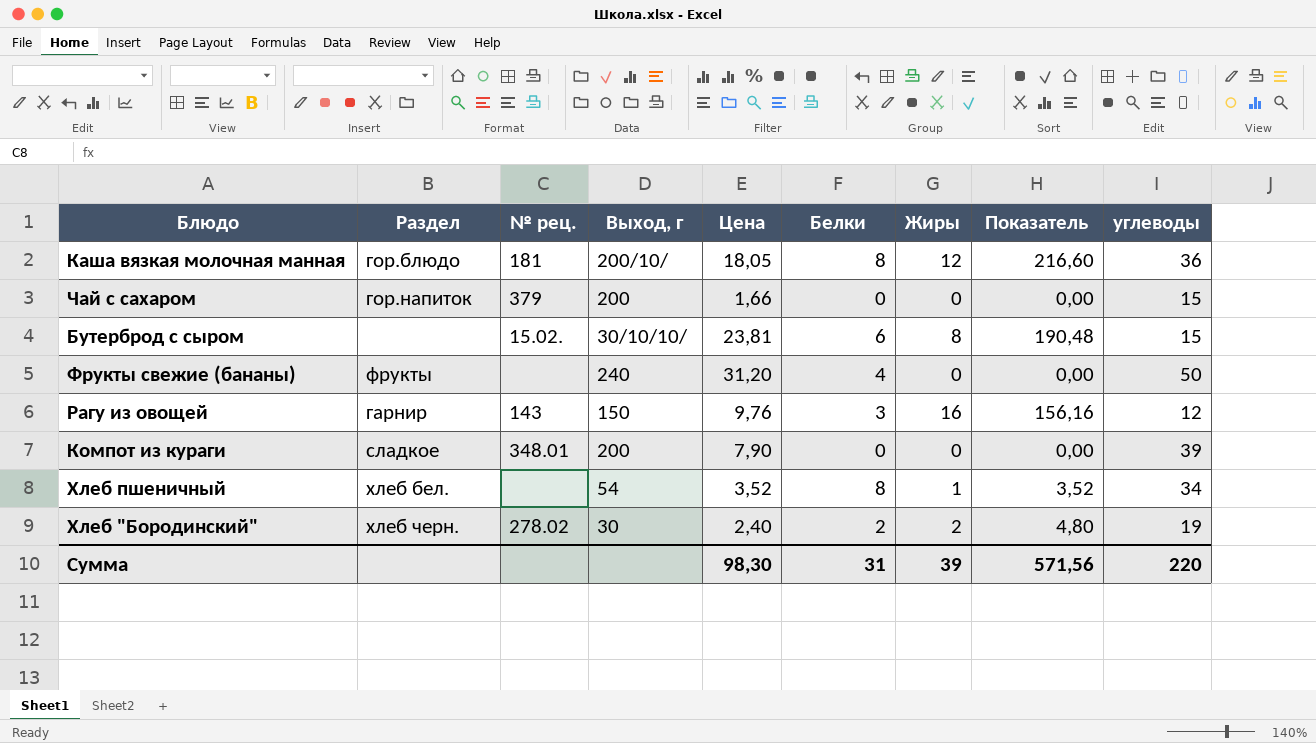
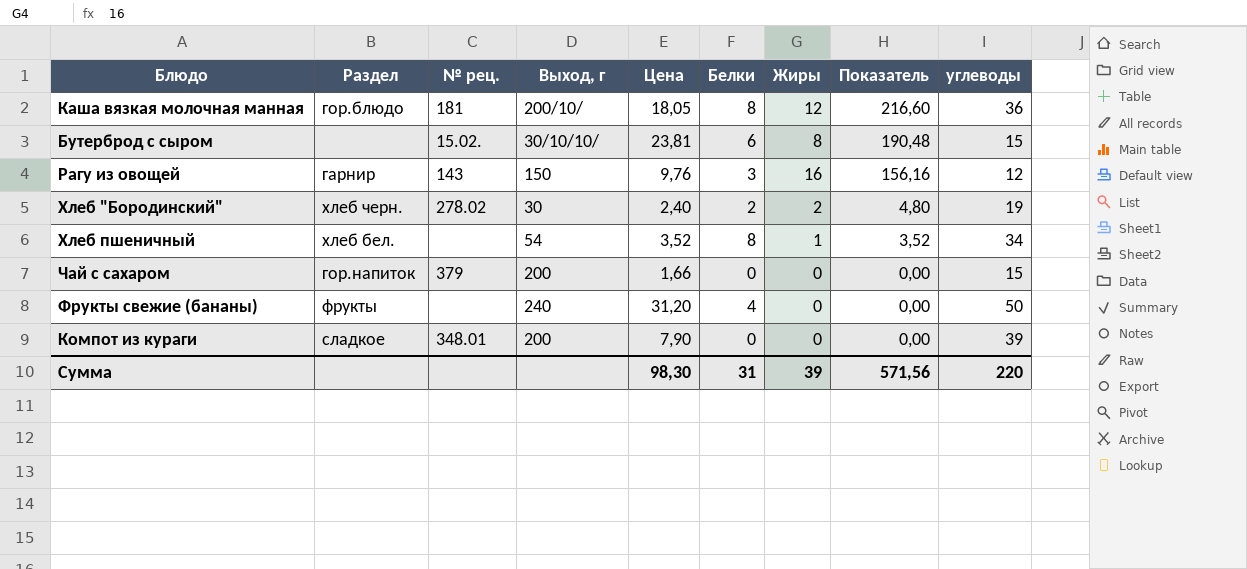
row order: none -> Показатель descending

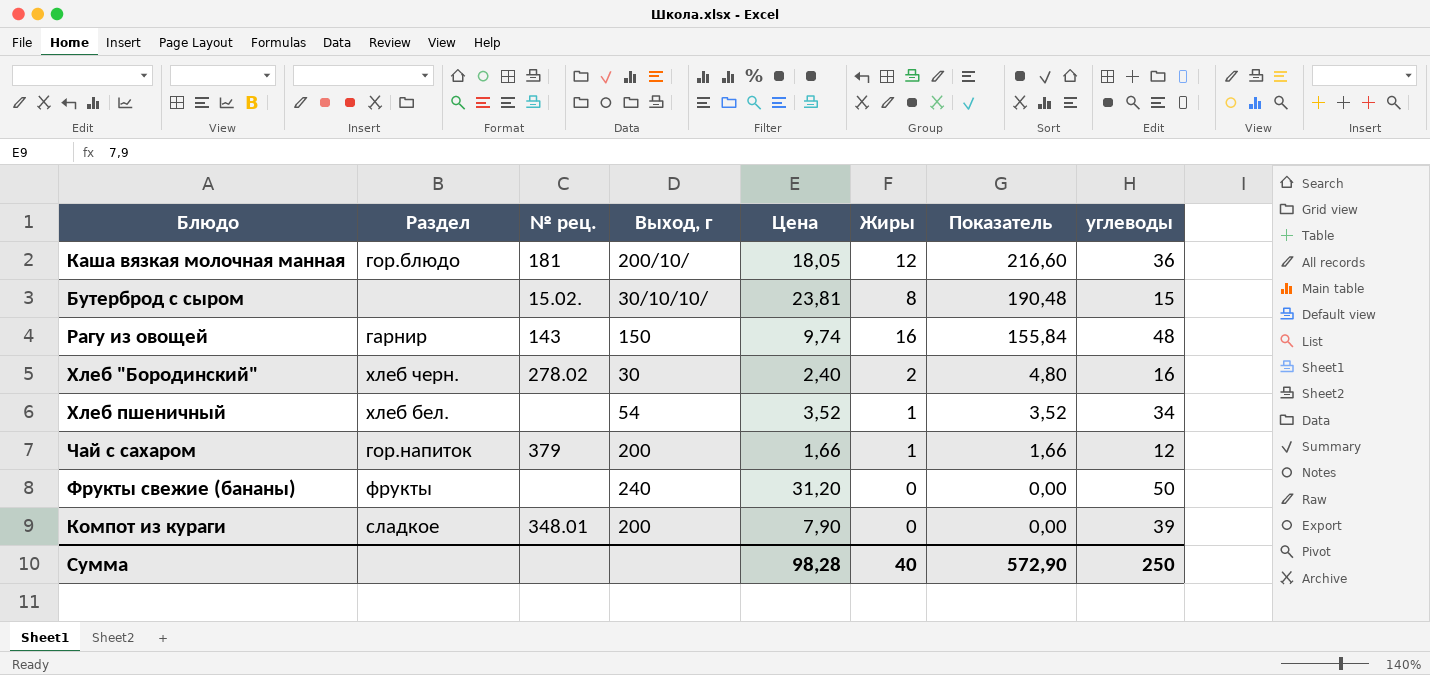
column Белки | position: 6 -> none
Рагу из овощей | Цена: 9,76 -> 9,74
Рагу из овощей | Показатель: 156,16 -> 155,84
Рагу из овощей | углеводы: 12 -> 48
Хлеб "Бородинский" | углеводы: 19 -> 16
Чай с сахаром | Жиры: 0 -> 1
Чай с сахаром | Показатель: 0,00 -> 1,66
Чай с сахаром | углеводы: 15 -> 12
Сумма | Цена: 98,30 -> 98,28
Сумма | Жиры: 39 -> 40
Сумма | Показатель: 571,56 -> 572,90
Сумма | углеводы: 220 -> 250

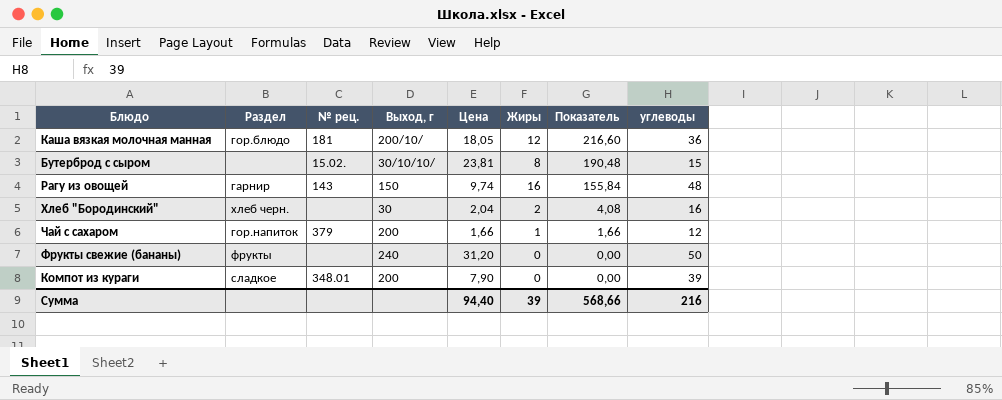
row Хлеб пшеничный: хлеб бел. | none | 54 | 3,52 | 1 | 3,52 | 34 -> none
Хлеб "Бородинский" | № рец.: 278.02 -> none
Хлеб "Бородинский" | Цена: 2,40 -> 2,04
Хлеб "Бородинский" | Показатель: 4,80 -> 4,08
Сумма | Цена: 98,28 -> 94,40
Сумма | Жиры: 40 -> 39
Сумма | Показатель: 572,90 -> 568,66
Сумма | углеводы: 250 -> 216

